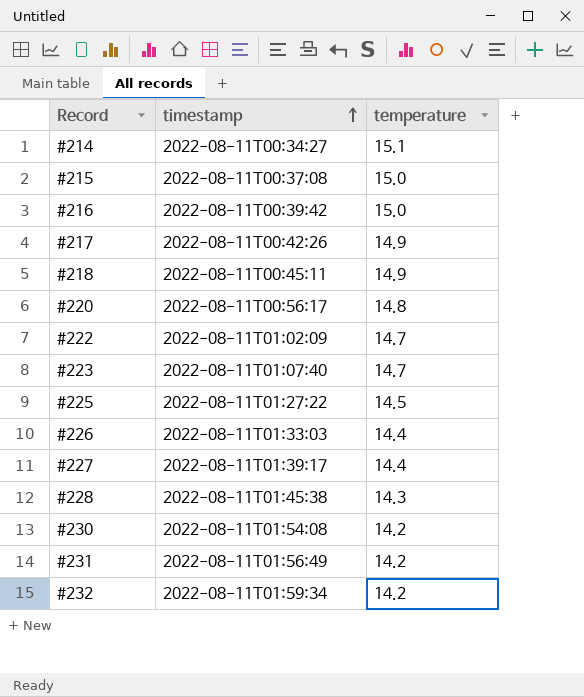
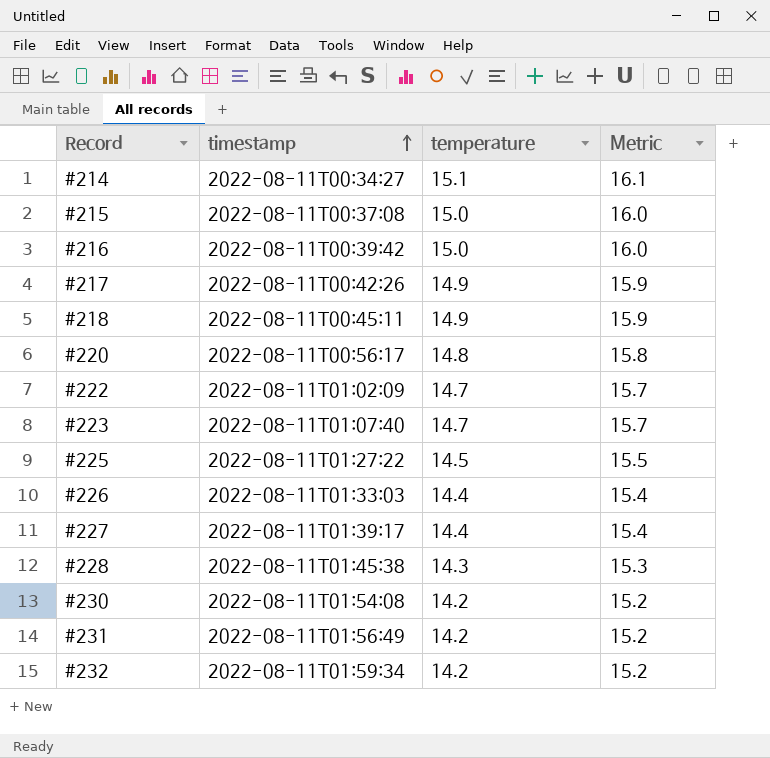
column Metric | formula: none -> [temperature] + 1

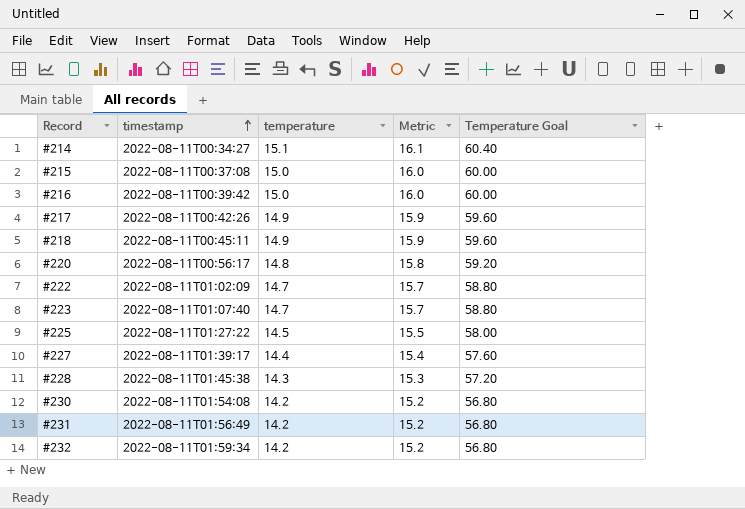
column Temperature Goal | formula: none -> [temperature] * 4
row #226: 2022-08-11T01:33:03 | 14.4 | 15.4 -> none

